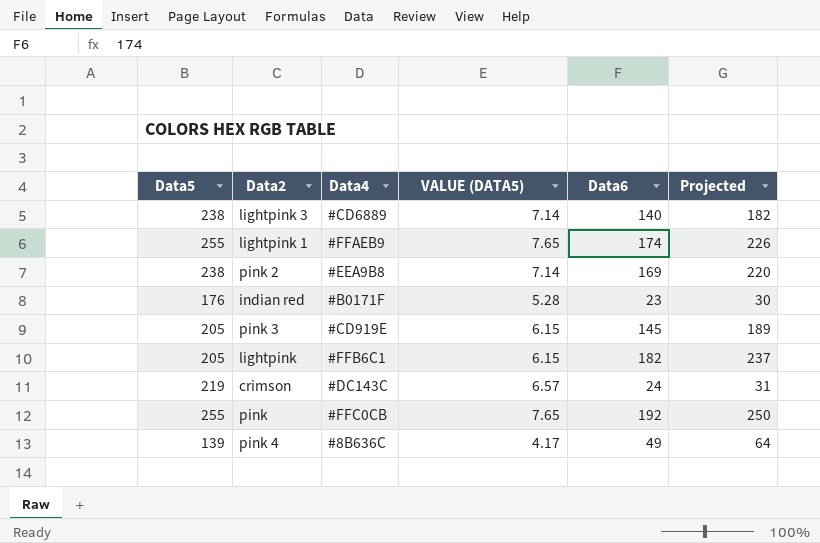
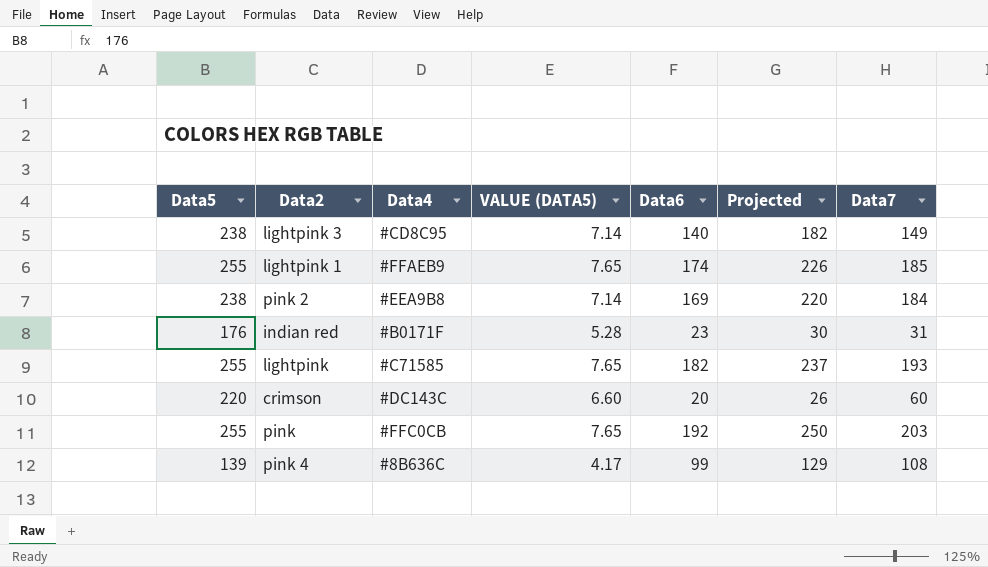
column Data7 | position: none -> 7
row pink 3: 205 | #CD919E | 6.15 | 145 | 189 -> none
lightpink 3 | Data4: #CD6889 -> #CD8C95
lightpink | Data5: 205 -> 255
lightpink | Data4: #FFB6C1 -> #C71585
lightpink | VALUE (DATA5): 6.15 -> 7.65
crimson | Data5: 219 -> 220
crimson | VALUE (DATA5): 6.57 -> 6.60
crimson | Data6: 24 -> 20
crimson | Projected: 31 -> 26
pink 4 | Data6: 49 -> 99
pink 4 | Projected: 64 -> 129

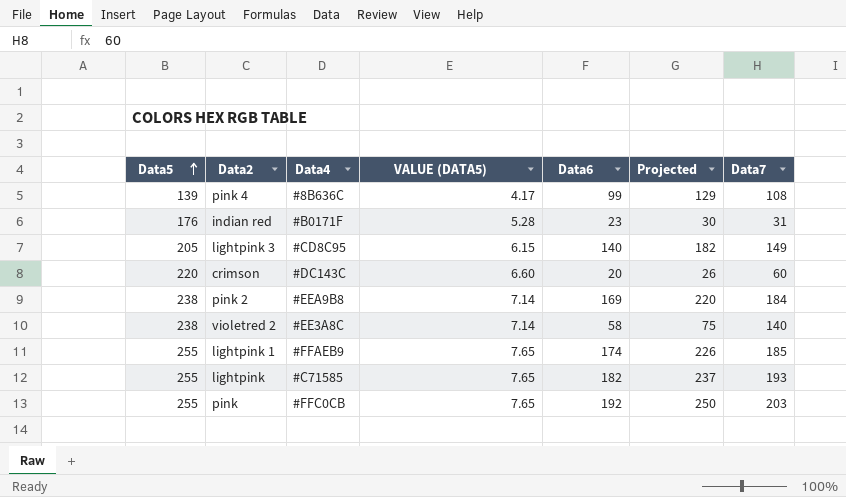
row order: none -> Data5 ascending
lightpink 3 | Data5: 238 -> 205
lightpink 3 | VALUE (DATA5): 7.14 -> 6.15
row violetred 2: none -> 238 | #EE3A8C | 7.14 | 58 | 75 | 140

